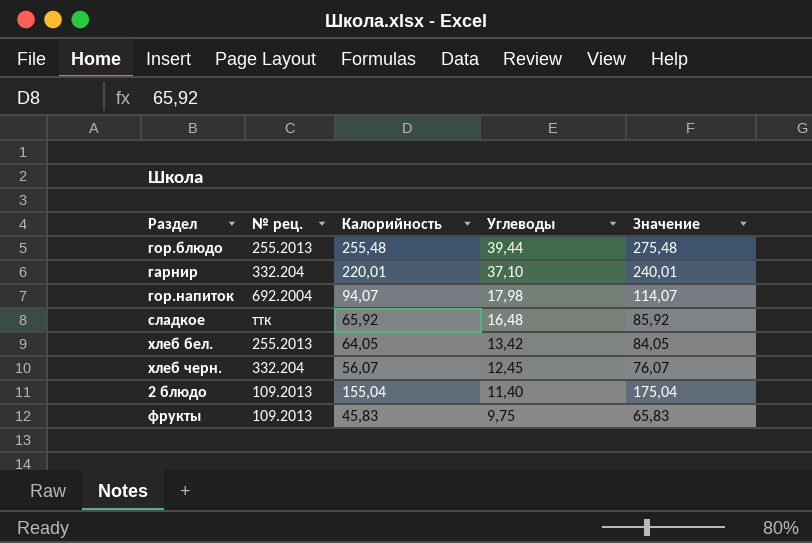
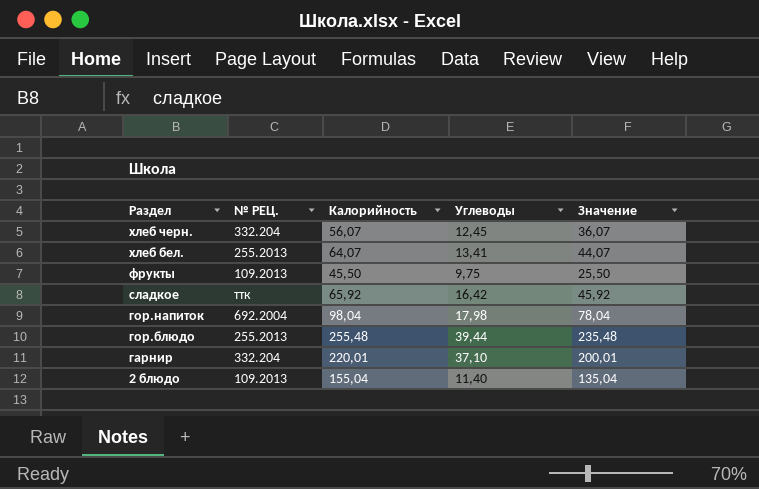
row order: Углеводы descending -> Раздел descending
column name: № рец. -> № РЕЦ.
column Значение | formula: [Калорийность] + 20 -> [Калорийность] - 20
хлеб бел. | Калорийность: 64,05 -> 64,07
хлеб бел. | Углеводы: 13,42 -> 13,41
фрукты | Калорийность: 45,83 -> 45,50
сладкое | Углеводы: 16,48 -> 16,42
гор.напиток | Калорийность: 94,07 -> 98,04

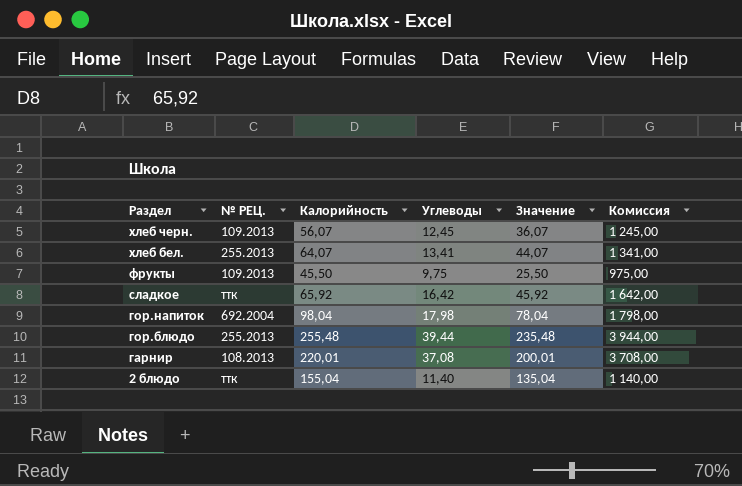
column Комиссия | formula: none -> [Углеводы] * 100
хлеб черн. | № РЕЦ.: 332.204 -> 109.2013
гарнир | № РЕЦ.: 332.204 -> 108.2013
гарнир | Углеводы: 37,10 -> 37,08
2 блюдо | № РЕЦ.: 109.2013 -> ттк

